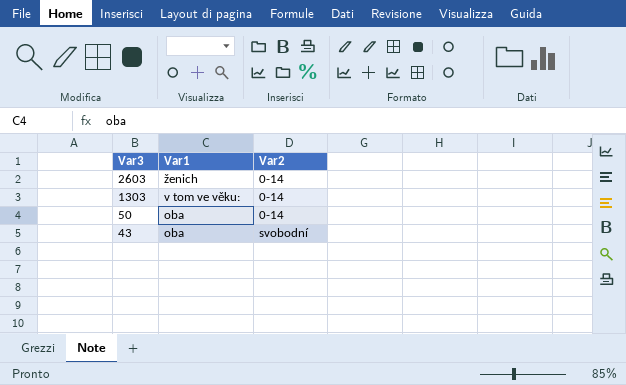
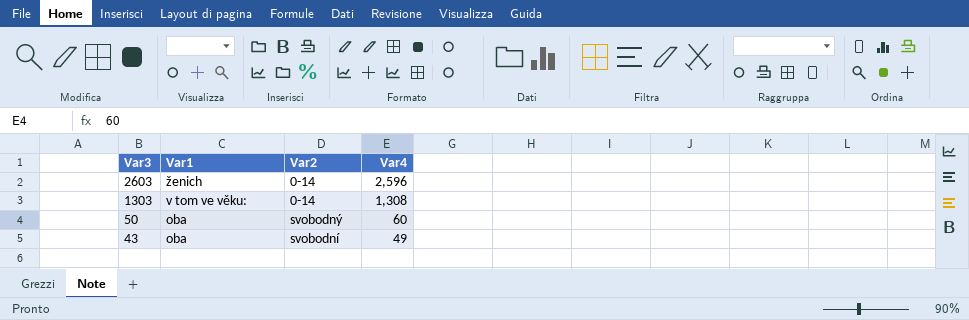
column Var4 | position: none -> 4
50 | Var2: 0-14 -> svobodný

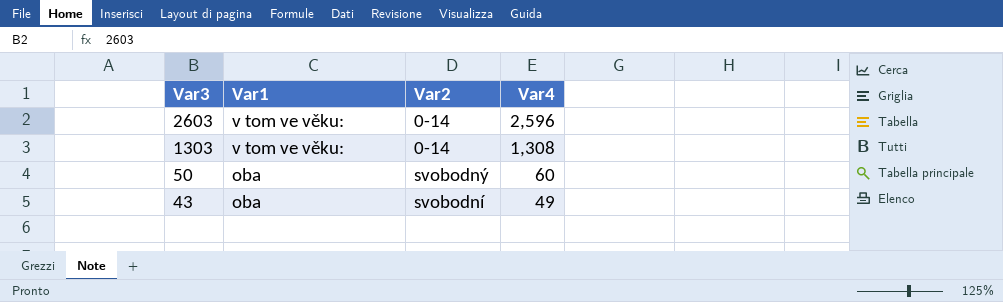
2603 | Var1: ženich -> v tom ve věku:

